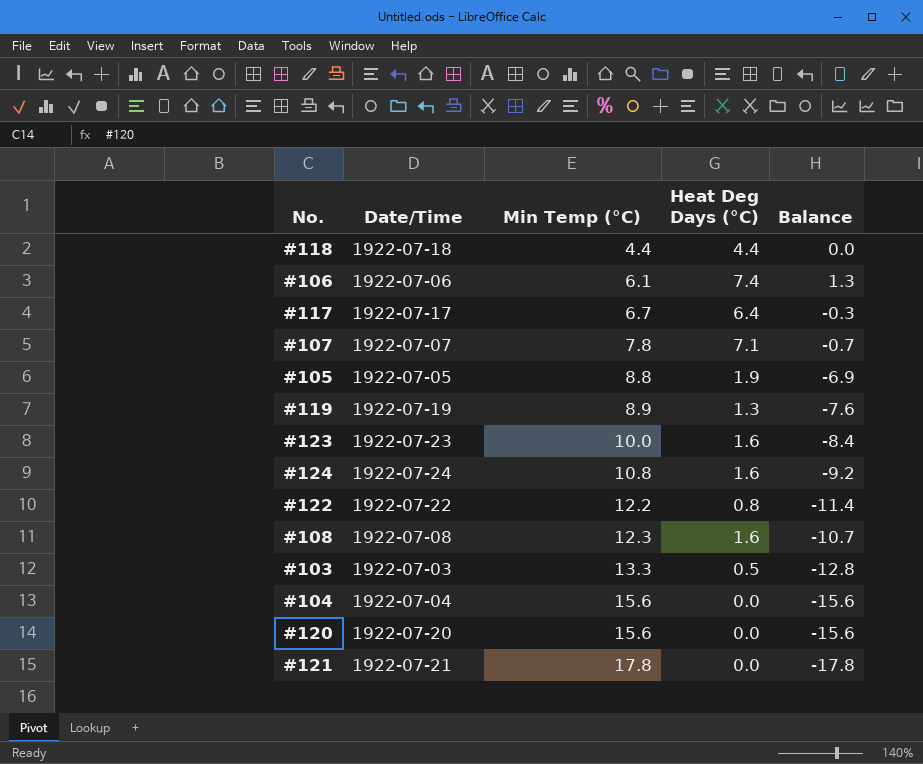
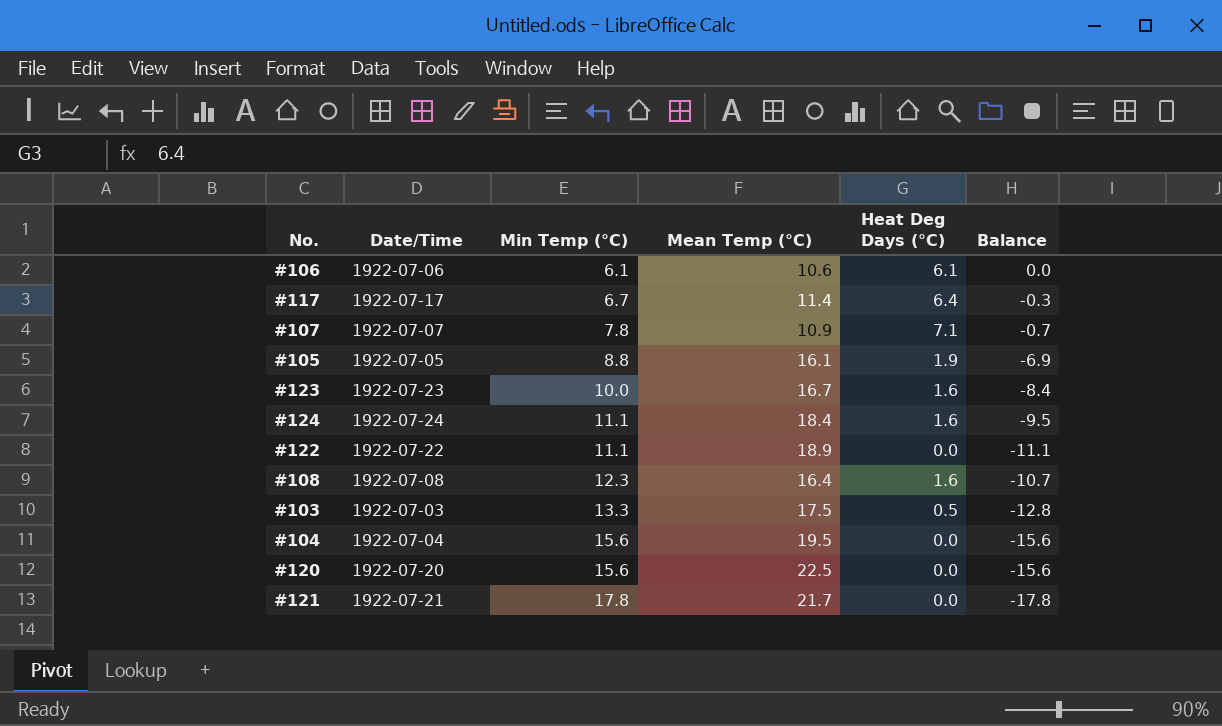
column Mean Temp (°C) | position: none -> 4
row #118: 1922-07-18 | 4.4 | 4.4 | 0.0 -> none
row #119: 1922-07-19 | 8.9 | 1.3 | -7.6 -> none
#106 | Heat Deg Days (°C): 7.4 -> 6.1
#106 | Balance: 1.3 -> 0.0
#124 | Min Temp (°C): 10.8 -> 11.1
#124 | Balance: -9.2 -> -9.5
#122 | Min Temp (°C): 12.2 -> 11.1
#122 | Heat Deg Days (°C): 0.8 -> 0.0
#122 | Balance: -11.4 -> -11.1

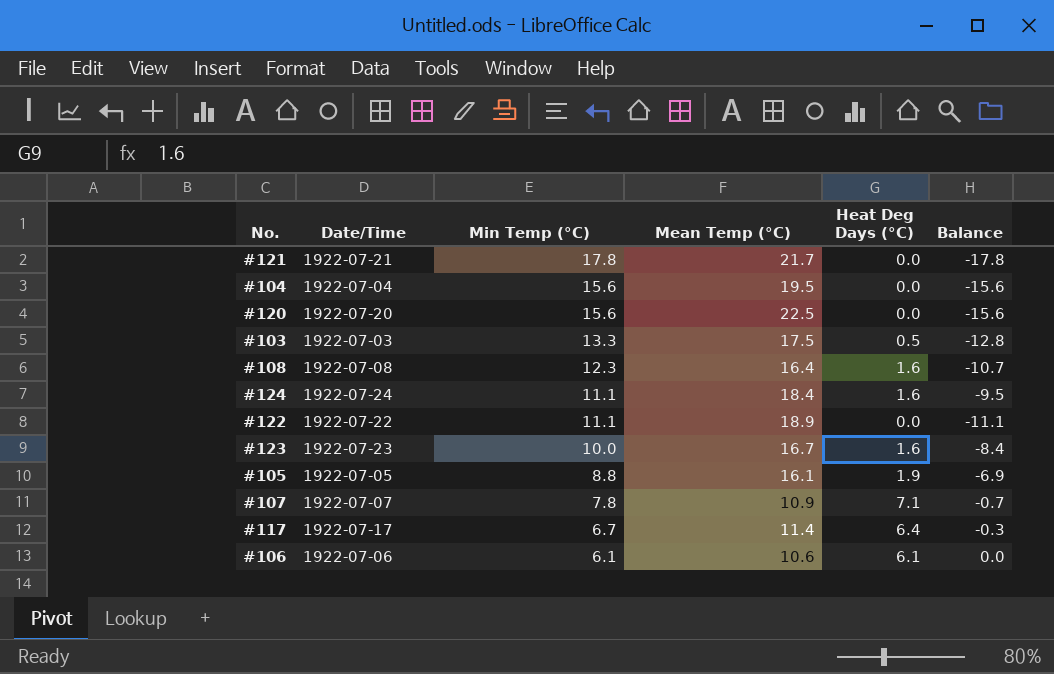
row order: Min Temp (°C) ascending -> Min Temp (°C) descending

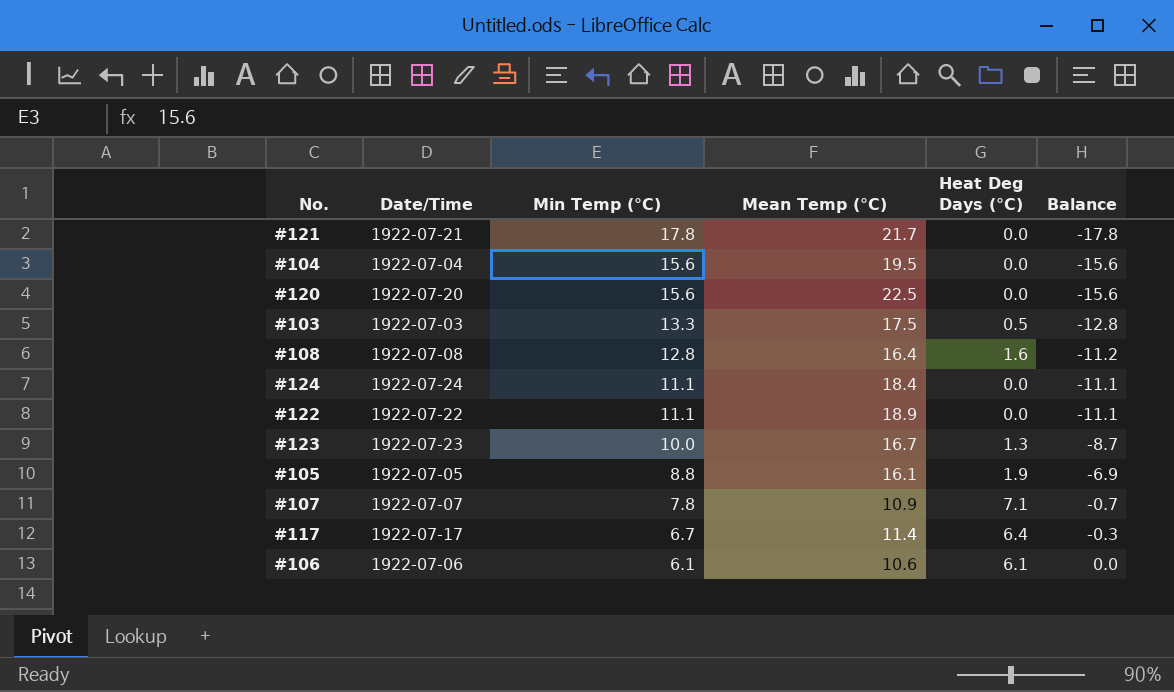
#108 | Min Temp (°C): 12.3 -> 12.8
#108 | Balance: -10.7 -> -11.2
#124 | Heat Deg Days (°C): 1.6 -> 0.0
#124 | Balance: -9.5 -> -11.1
#123 | Heat Deg Days (°C): 1.6 -> 1.3
#123 | Balance: -8.4 -> -8.7

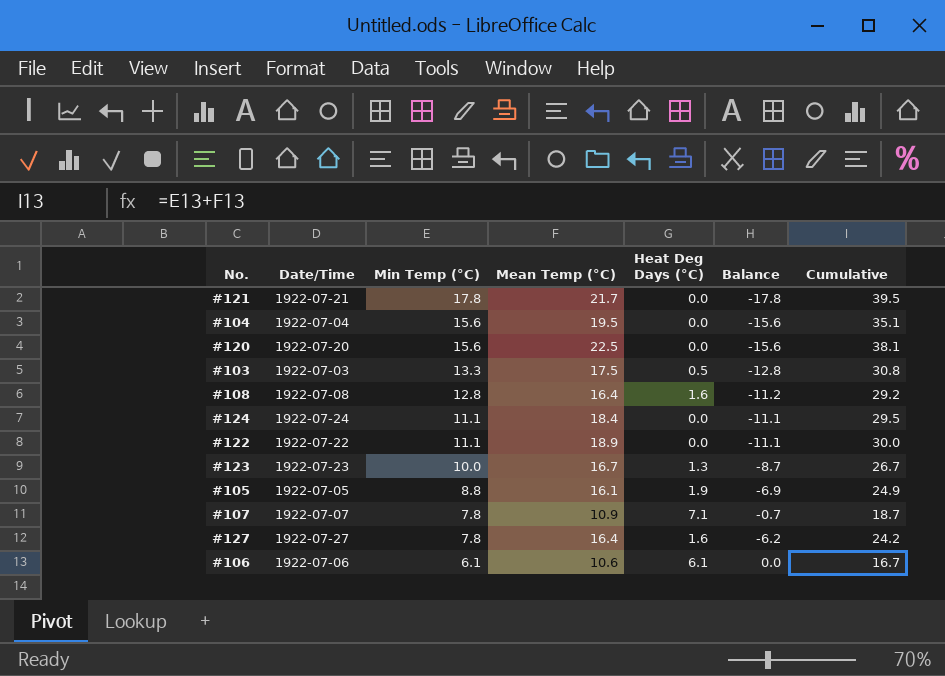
column Cumulative | formula: none -> [Min Temp (°C)] + [Mean Temp (°C)]
row #117: 1922-07-17 | 6.7 | 11.4 | 6.4 | -0.3 -> none
row #127: none -> 1922-07-27 | 7.8 | 16.4 | 1.6 | -6.2 | 24.2

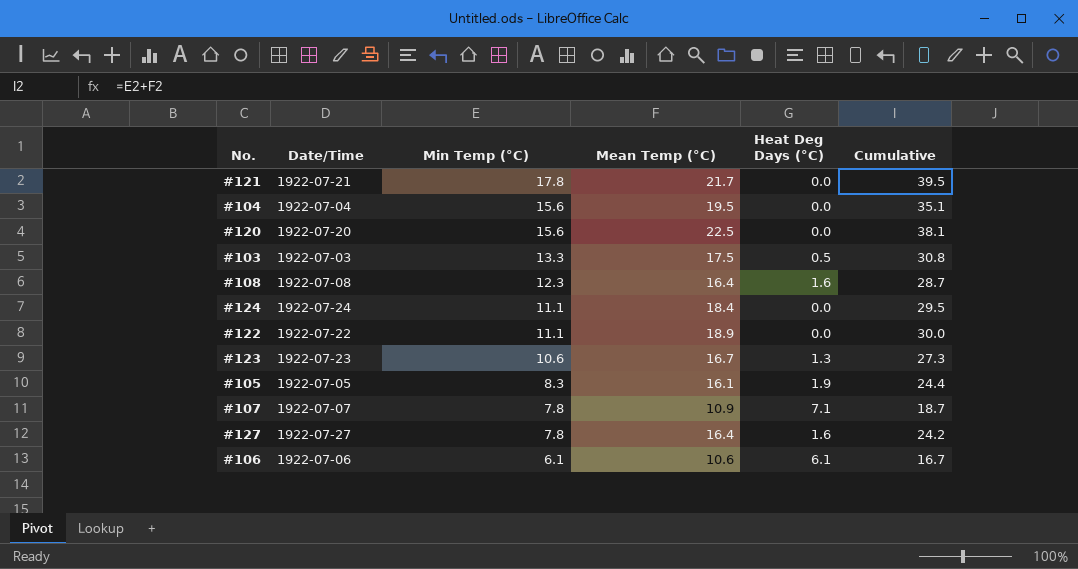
column Balance | formula: [Heat Deg Days (°C)] - [Min Temp (°C)] -> none
#108 | Min Temp (°C): 12.8 -> 12.3
#108 | Cumulative: 29.2 -> 28.7
#123 | Min Temp (°C): 10.0 -> 10.6
#123 | Cumulative: 26.7 -> 27.3
#105 | Min Temp (°C): 8.8 -> 8.3
#105 | Cumulative: 24.9 -> 24.4

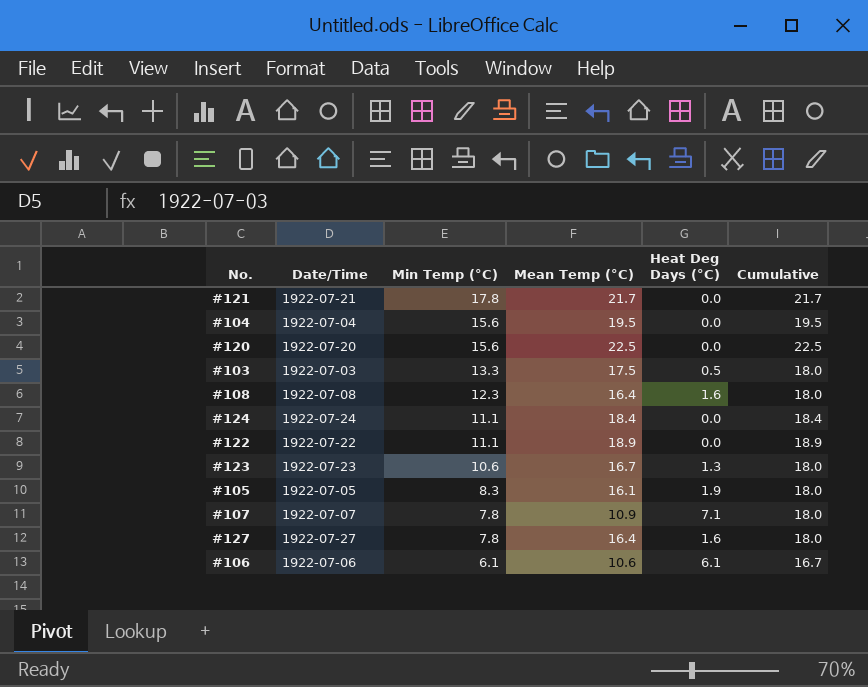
column Cumulative | formula: [Min Temp (°C)] + [Mean Temp (°C)] -> [Mean Temp (°C)] + [Heat Deg Days (°C)]

